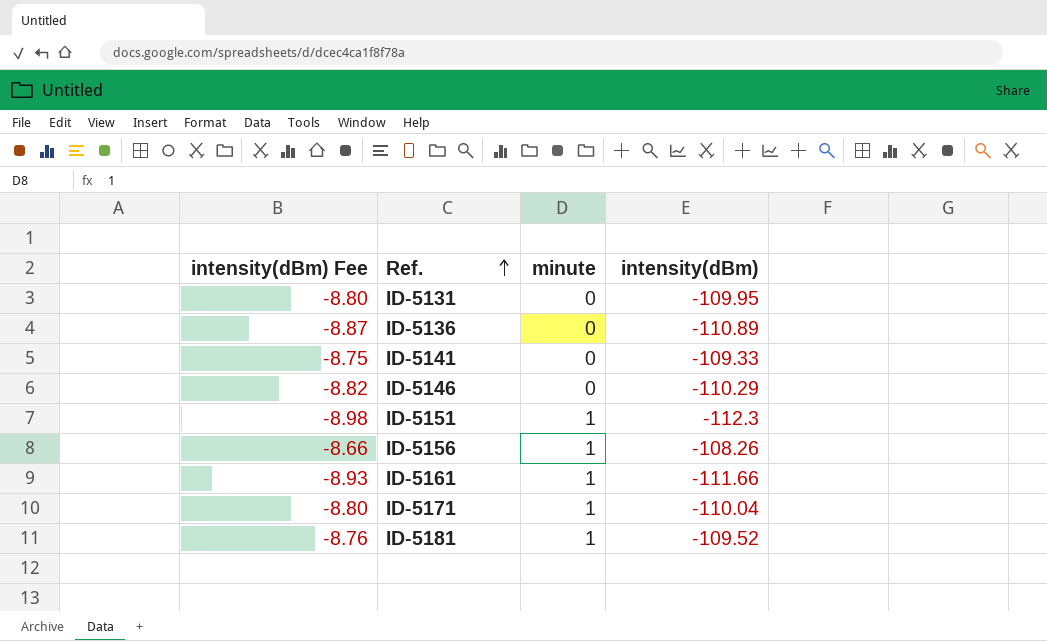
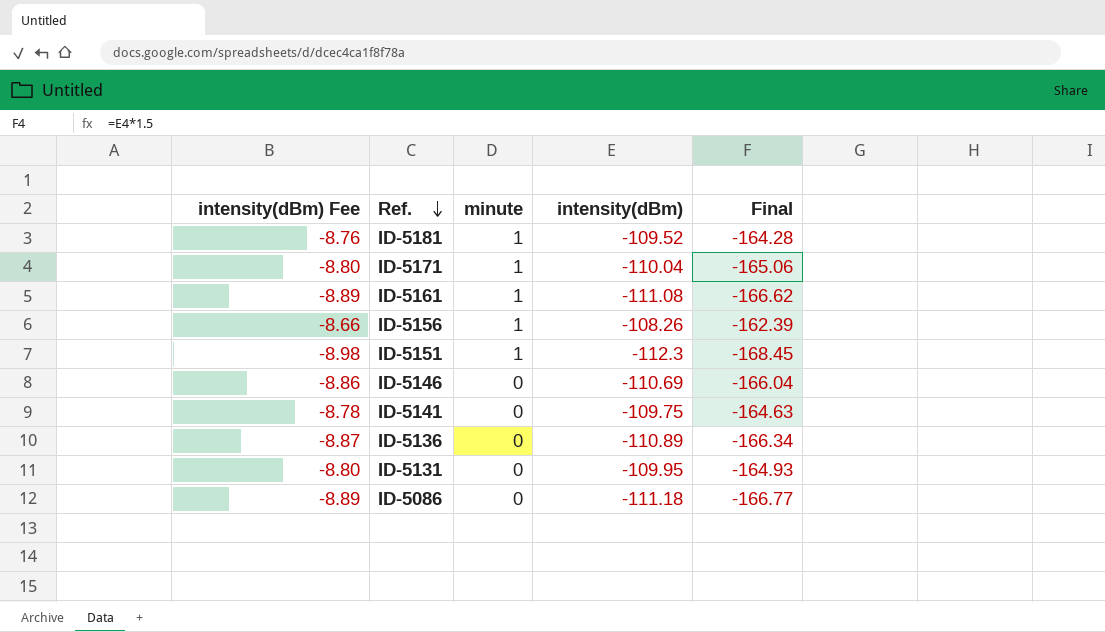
row order: Ref. ascending -> Ref. descending
column Final | formula: none -> [intensity(dBm)] * 1.5
ID-5161 | intensity(dBm) Fee: -8.93 -> -8.89
ID-5161 | intensity(dBm): -111.66 -> -111.08
ID-5146 | intensity(dBm) Fee: -8.82 -> -8.86
ID-5146 | intensity(dBm): -110.29 -> -110.69
ID-5141 | intensity(dBm) Fee: -8.75 -> -8.78
ID-5141 | intensity(dBm): -109.33 -> -109.75
row ID-5086: none -> -8.89 | 0 | -111.18 | -166.77

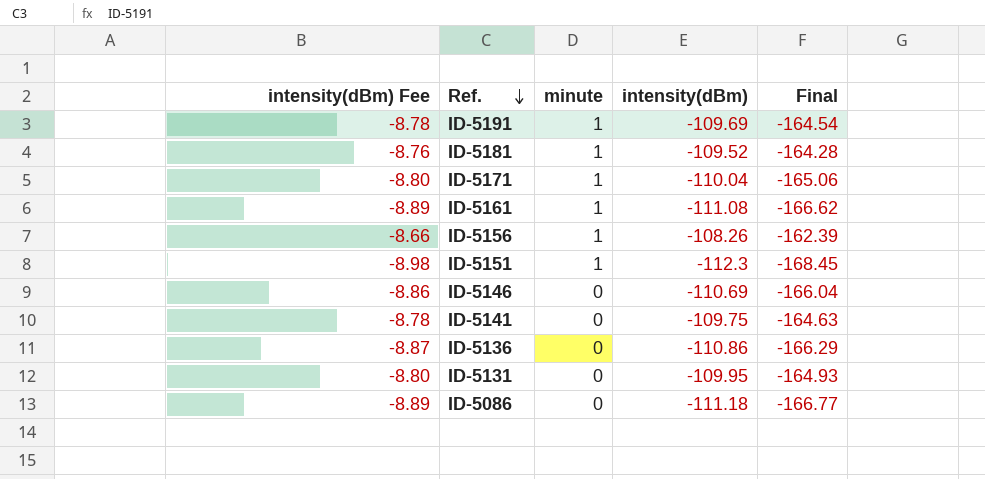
row ID-5191: none -> -8.78 | 1 | -109.69 | -164.54
ID-5136 | intensity(dBm): -110.89 -> -110.86
ID-5136 | Final: -166.34 -> -166.29

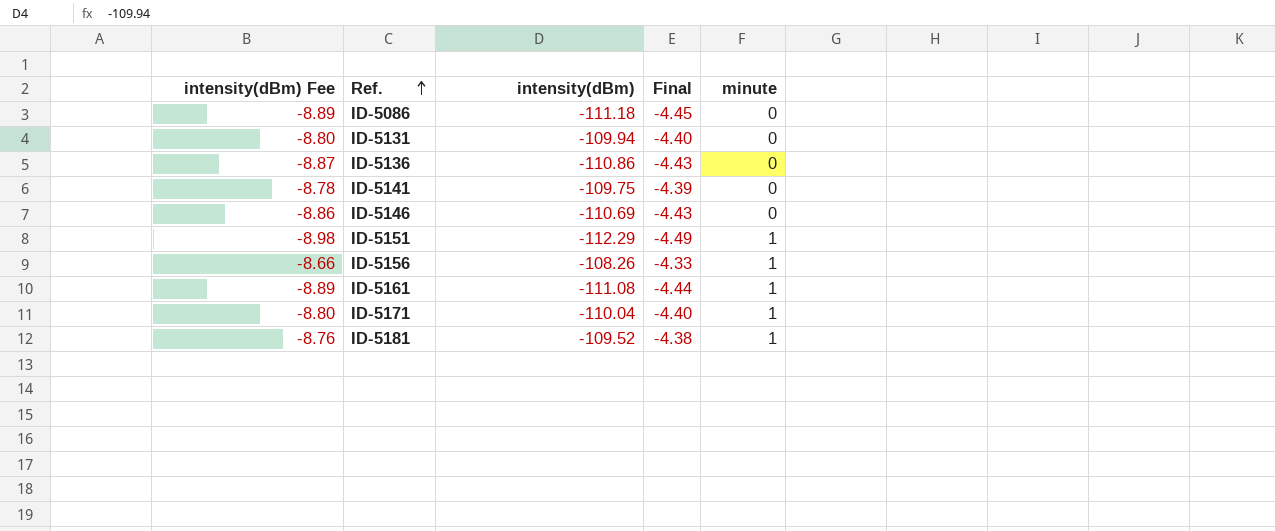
row order: Ref. descending -> Ref. ascending
column Final | formula: [intensity(dBm)] * 1.5 -> [intensity(dBm)] * 0.04
column minute | position: 3 -> 5
row ID-5191: -8.78 | 1 | -109.69 | -164.54 -> none
ID-5131 | intensity(dBm): -109.95 -> -109.94
ID-5151 | intensity(dBm): -112.3 -> -112.29

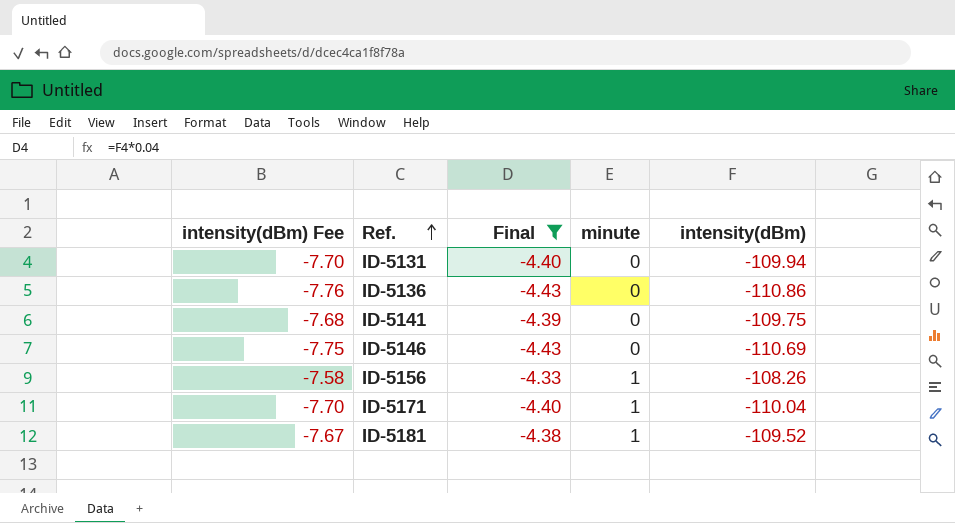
filter: none -> Final >= -4.43
column intensity(dBm) Fee | formula: [intensity(dBm)] * 0.08 -> [intensity(dBm)] * 0.07
column intensity(dBm) | position: 3 -> 5

